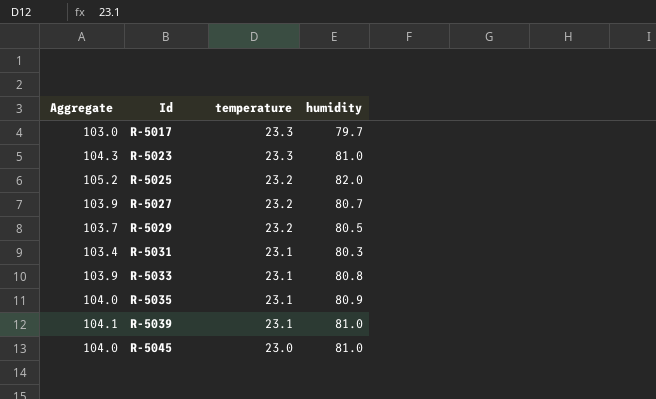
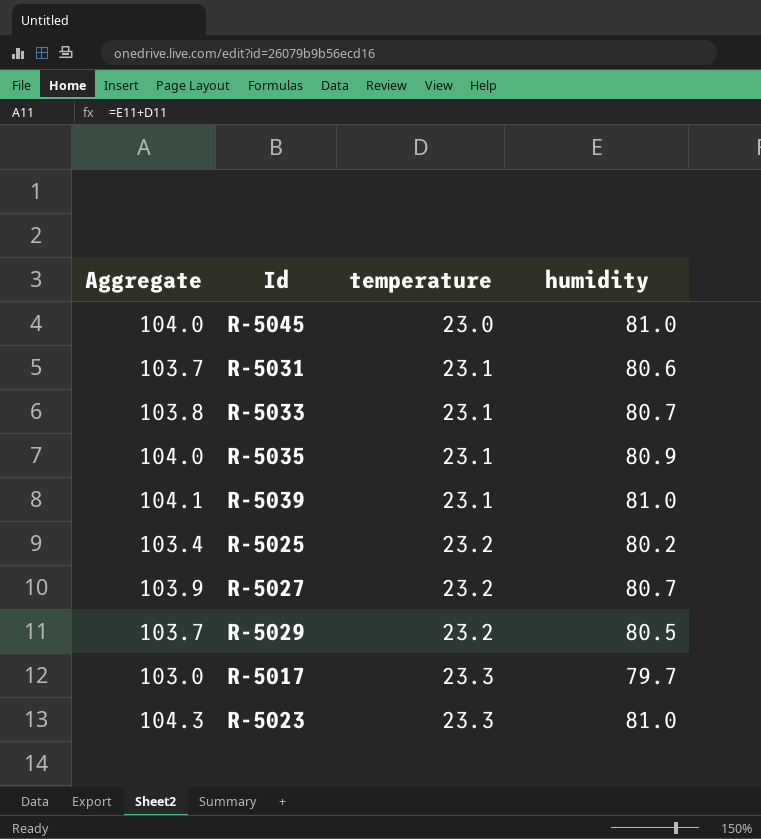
row order: Id ascending -> temperature ascending
R-5031 | Aggregate: 103.4 -> 103.7
R-5031 | humidity: 80.3 -> 80.6
R-5033 | Aggregate: 103.9 -> 103.8
R-5033 | humidity: 80.8 -> 80.7
R-5025 | Aggregate: 105.2 -> 103.4
R-5025 | humidity: 82.0 -> 80.2

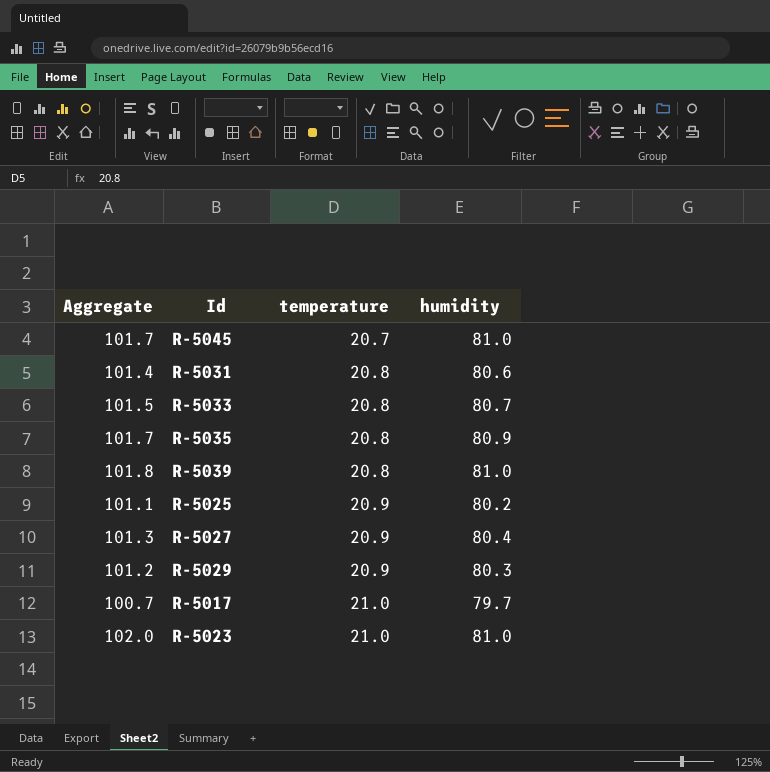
R-5045 | Aggregate: 104.0 -> 101.7
R-5045 | temperature: 23.0 -> 20.7
R-5031 | Aggregate: 103.7 -> 101.4
R-5031 | temperature: 23.1 -> 20.8
R-5033 | Aggregate: 103.8 -> 101.5
R-5033 | temperature: 23.1 -> 20.8
R-5035 | Aggregate: 104.0 -> 101.7
R-5035 | temperature: 23.1 -> 20.8
R-5039 | Aggregate: 104.1 -> 101.8
R-5039 | temperature: 23.1 -> 20.8
R-5025 | Aggregate: 103.4 -> 101.1
R-5025 | temperature: 23.2 -> 20.9
R-5027 | Aggregate: 103.9 -> 101.3
R-5027 | temperature: 23.2 -> 20.9
R-5027 | humidity: 80.7 -> 80.4
R-5029 | Aggregate: 103.7 -> 101.2
R-5029 | temperature: 23.2 -> 20.9
R-5029 | humidity: 80.5 -> 80.3
R-5017 | Aggregate: 103.0 -> 100.7
R-5017 | temperature: 23.3 -> 21.0
R-5023 | Aggregate: 104.3 -> 102.0
R-5023 | temperature: 23.3 -> 21.0

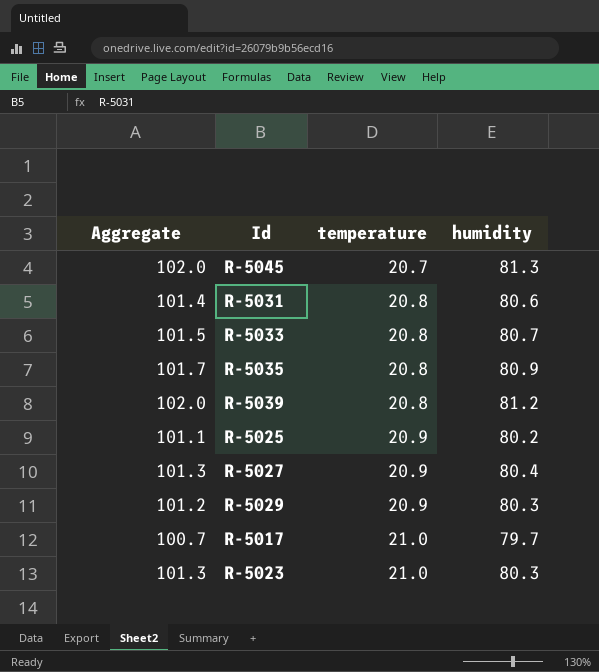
R-5045 | Aggregate: 101.7 -> 102.0
R-5045 | humidity: 81.0 -> 81.3
R-5039 | Aggregate: 101.8 -> 102.0
R-5039 | humidity: 81.0 -> 81.2
R-5023 | Aggregate: 102.0 -> 101.3
R-5023 | humidity: 81.0 -> 80.3

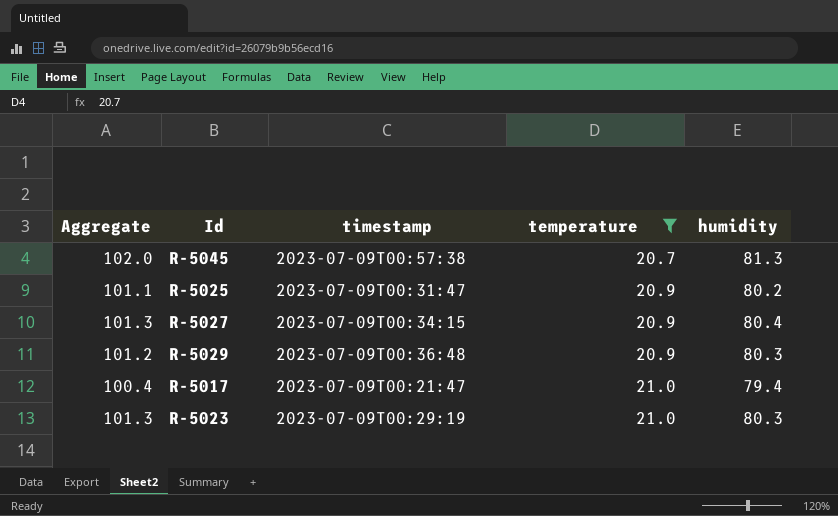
filter: none -> temperature != 20.8
column timestamp | position: none -> 3
R-5017 | Aggregate: 100.7 -> 100.4
R-5017 | humidity: 79.7 -> 79.4

